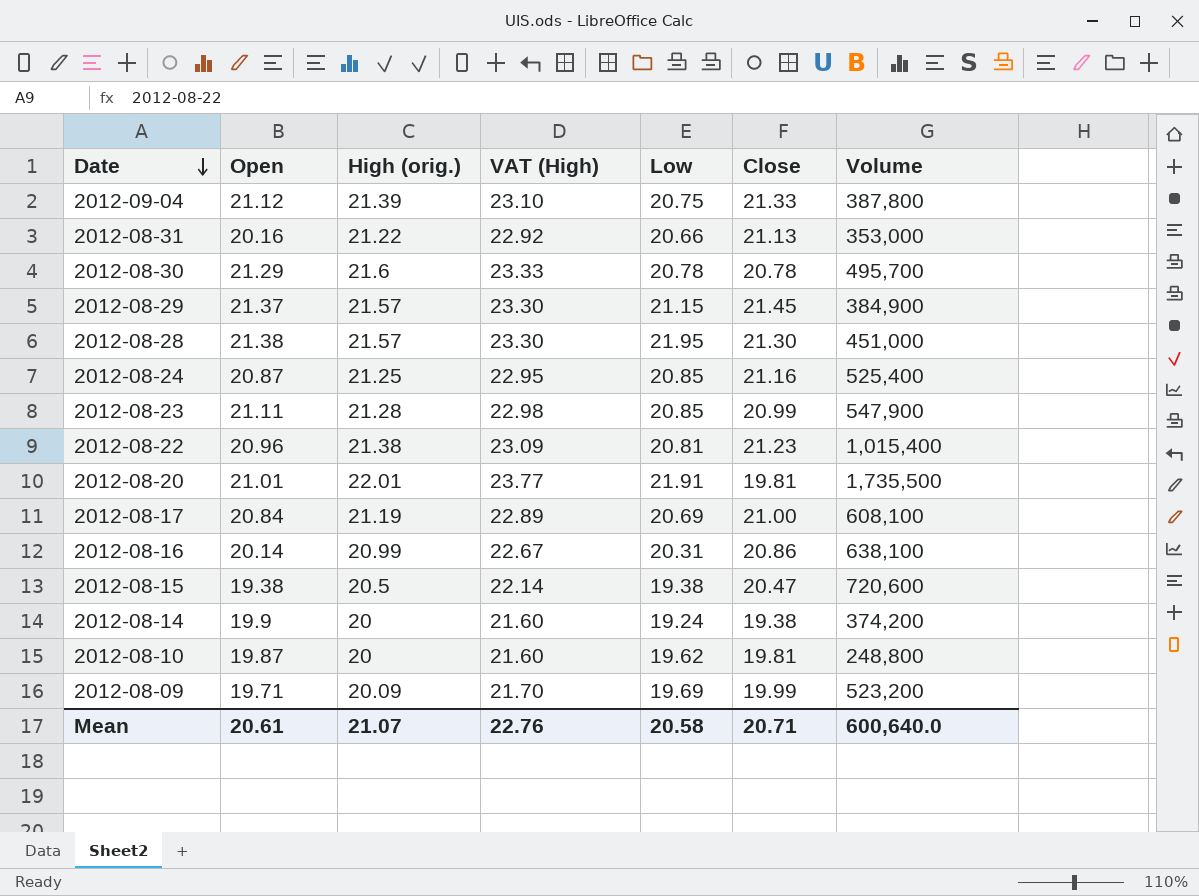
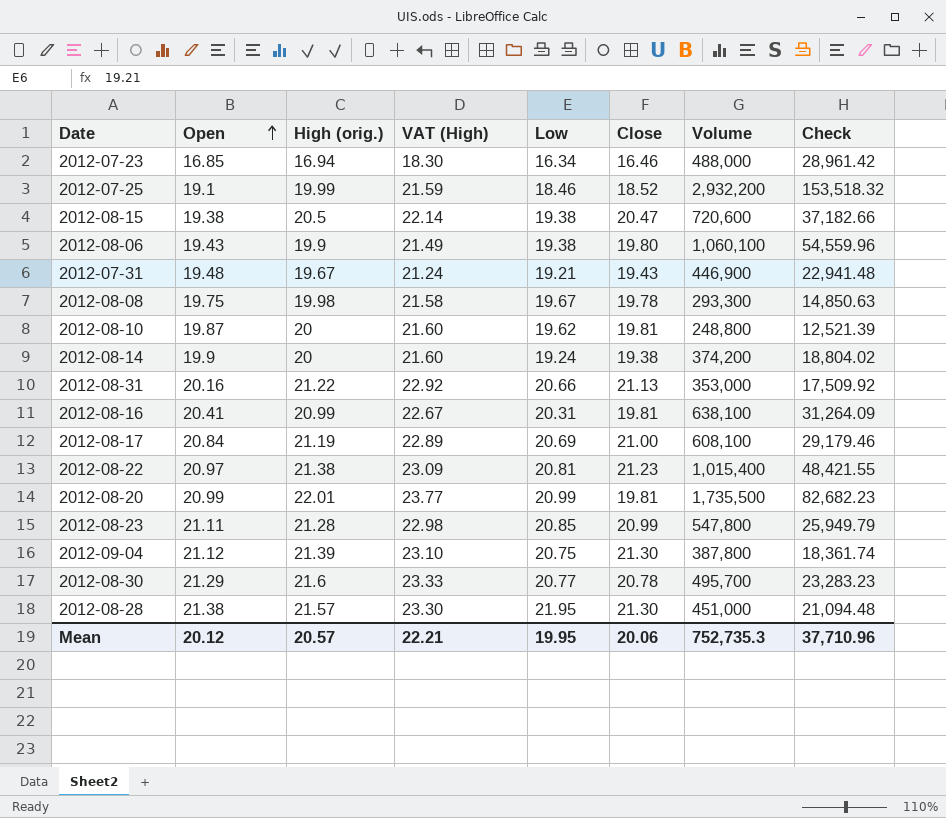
row order: Date descending -> Open ascending
column Check | formula: none -> [Volume] / [Open]
row 2012-08-29: 21.37 | 21.57 | 23.30 | 21.15 | 21.45 | 384,900 -> none
row 2012-08-24: 20.87 | 21.25 | 22.95 | 20.85 | 21.16 | 525,400 -> none
row 2012-08-09: 19.71 | 20.09 | 21.70 | 19.69 | 19.99 | 523,200 -> none
row 2012-07-23: none -> 16.85 | 16.94 | 18.30 | 16.34 | 16.46 | 488,000 | 28,961.42
row 2012-07-25: none -> 19.1 | 19.99 | 21.59 | 18.46 | 18.52 | 2,932,200 | 153,518.32
row 2012-08-06: none -> 19.43 | 19.9 | 21.49 | 19.38 | 19.80 | 1,060,100 | 54,559.96
row 2012-07-31: none -> 19.48 | 19.67 | 21.24 | 19.21 | 19.43 | 446,900 | 22,941.48
row 2012-08-08: none -> 19.75 | 19.98 | 21.58 | 19.67 | 19.78 | 293,300 | 14,850.63
2012-08-16 | Open: 20.14 -> 20.41
2012-08-16 | Close: 20.86 -> 19.81
2012-08-22 | Open: 20.96 -> 20.97
2012-08-20 | Open: 21.01 -> 20.99
2012-08-20 | Low: 21.91 -> 20.99
2012-08-23 | Volume: 547,900 -> 547,800
2012-09-04 | Close: 21.33 -> 21.30
2012-08-30 | Low: 20.78 -> 20.77
Mean | Open: 20.61 -> 20.12
Mean | High (orig.): 21.07 -> 20.57
Mean | VAT (High): 22.76 -> 22.21
Mean | Low: 20.58 -> 19.95
Mean | Close: 20.71 -> 20.06
Mean | Volume: 600,640.0 -> 752,735.3

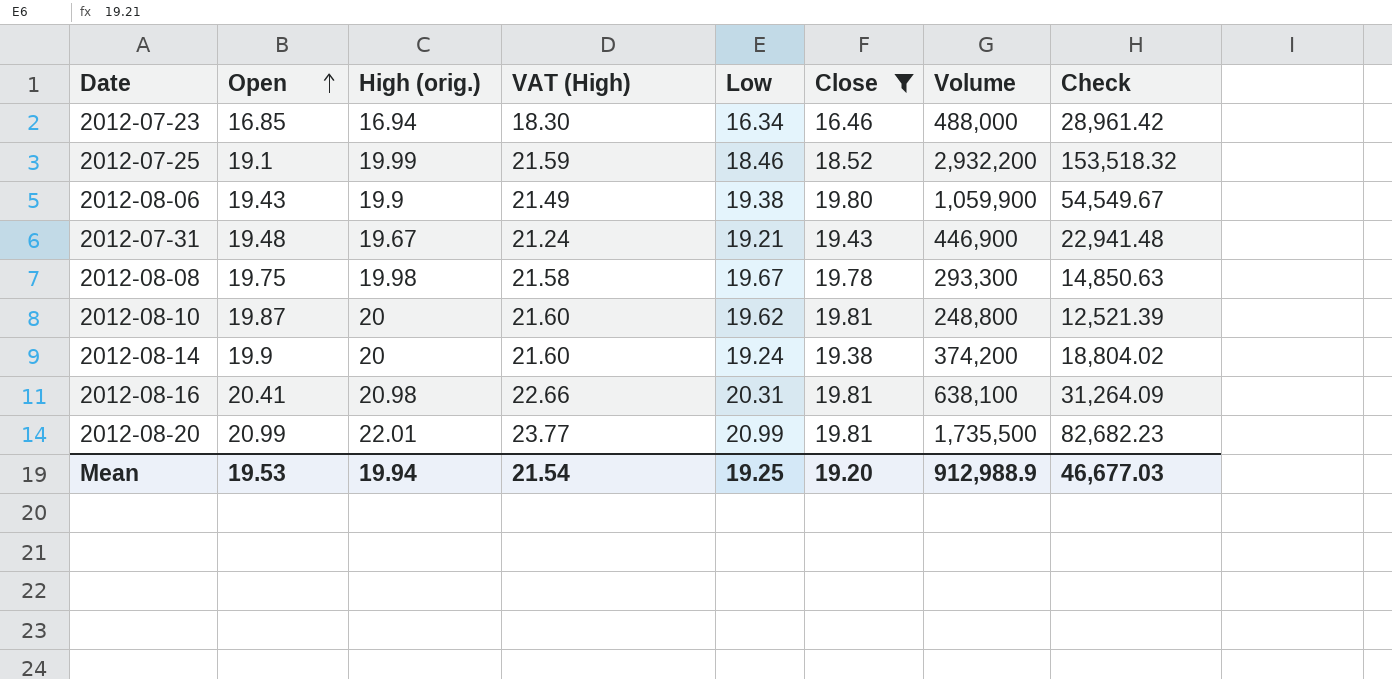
filter: none -> Close <= 19.81
2012-08-06 | Volume: 1,060,100 -> 1,059,900
2012-08-06 | Check: 54,559.96 -> 54,549.67
2012-08-16 | High (orig.): 20.99 -> 20.98
2012-08-16 | VAT (High): 22.67 -> 22.66
Mean | Open: 20.12 -> 19.53
Mean | High (orig.): 20.57 -> 19.94
Mean | VAT (High): 22.21 -> 21.54
Mean | Low: 19.95 -> 19.25
Mean | Close: 20.06 -> 19.20
Mean | Volume: 752,735.3 -> 912,988.9
Mean | Check: 37,710.96 -> 46,677.03

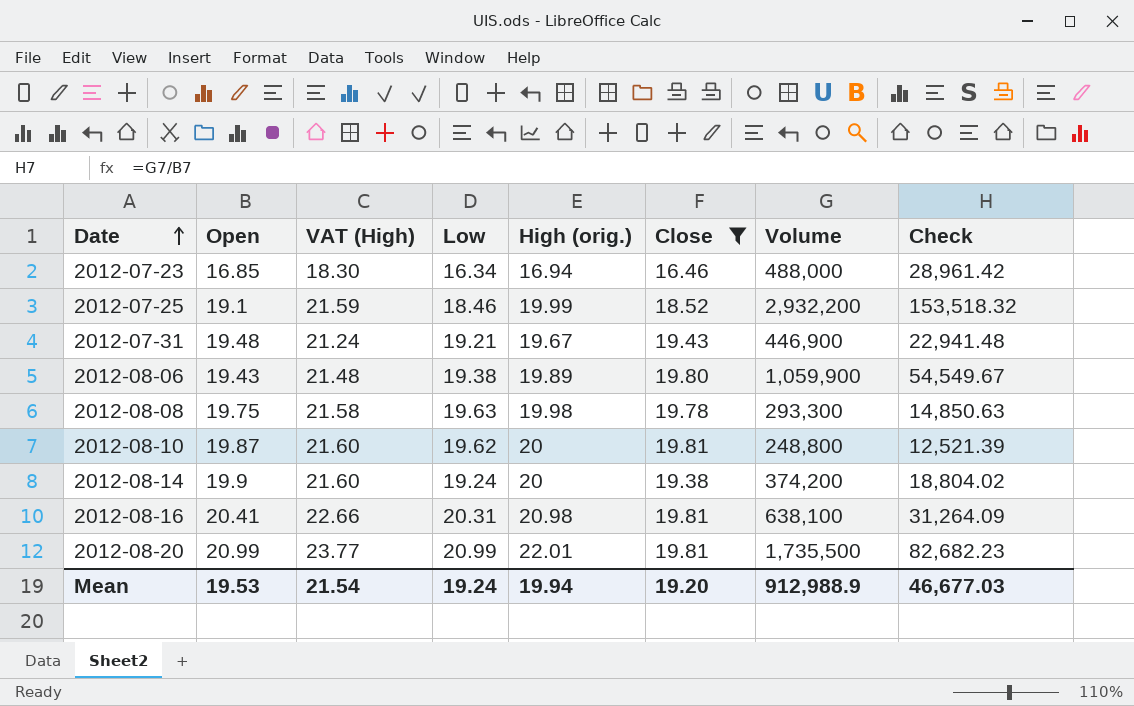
row order: Open ascending -> Date ascending
column High (orig.) | position: 3 -> 5
2012-08-06 | VAT (High): 21.49 -> 21.48
2012-08-06 | High (orig.): 19.9 -> 19.89
2012-08-08 | Low: 19.67 -> 19.63
Mean | Low: 19.25 -> 19.24

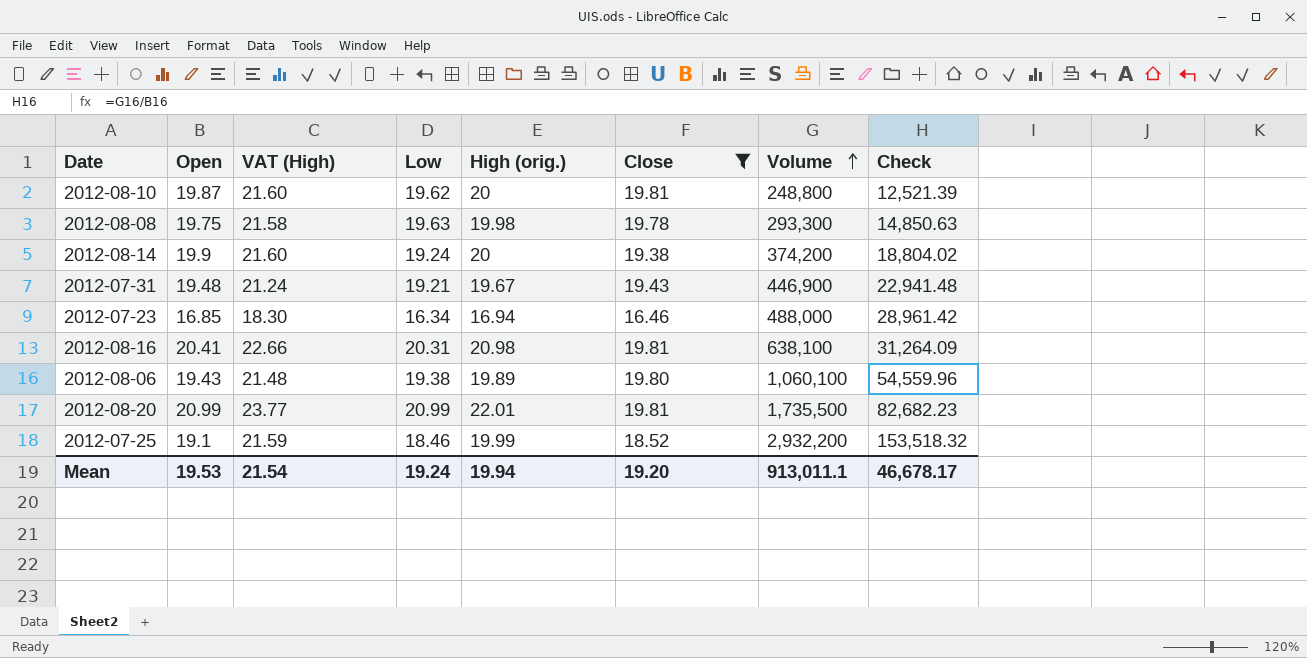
row order: Date ascending -> Volume ascending
2012-08-06 | Volume: 1,059,900 -> 1,060,100
2012-08-06 | Check: 54,549.67 -> 54,559.96
Mean | Volume: 912,988.9 -> 913,011.1
Mean | Check: 46,677.03 -> 46,678.17

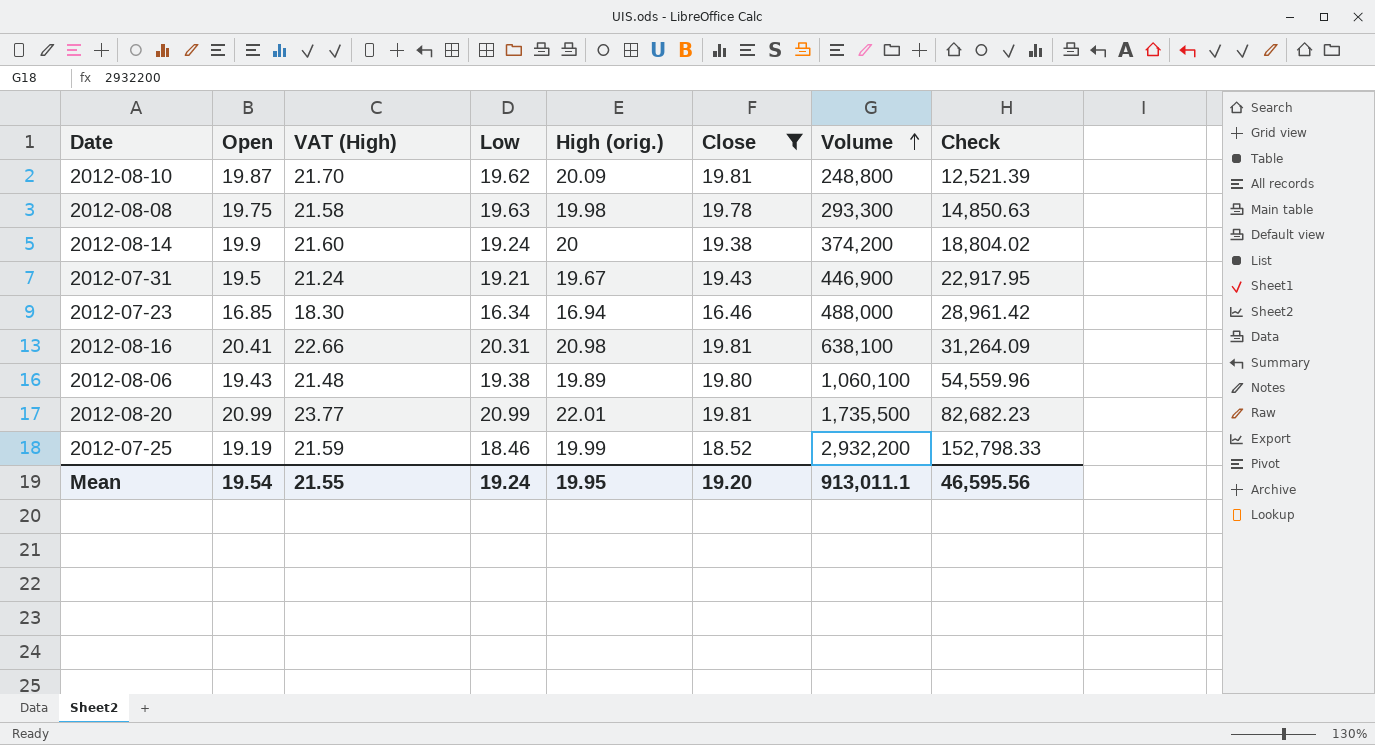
2012-08-10 | VAT (High): 21.60 -> 21.70
2012-08-10 | High (orig.): 20 -> 20.09
2012-07-31 | Open: 19.48 -> 19.5
2012-07-31 | Check: 22,941.48 -> 22,917.95
2012-07-25 | Open: 19.1 -> 19.19
2012-07-25 | Check: 153,518.32 -> 152,798.33
Mean | Open: 19.53 -> 19.54
Mean | VAT (High): 21.54 -> 21.55
Mean | High (orig.): 19.94 -> 19.95
Mean | Check: 46,678.17 -> 46,595.56

